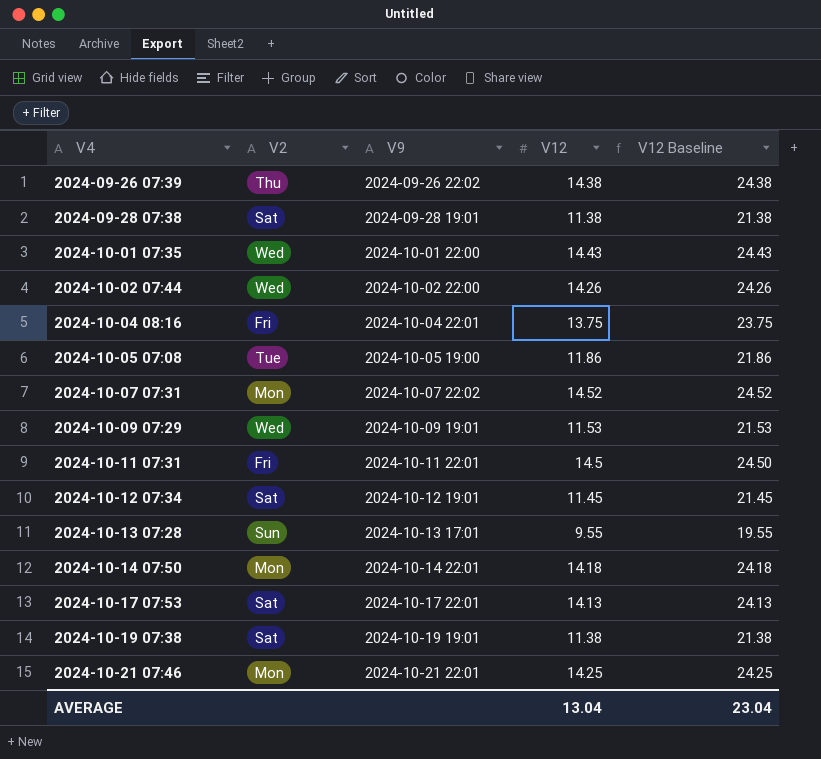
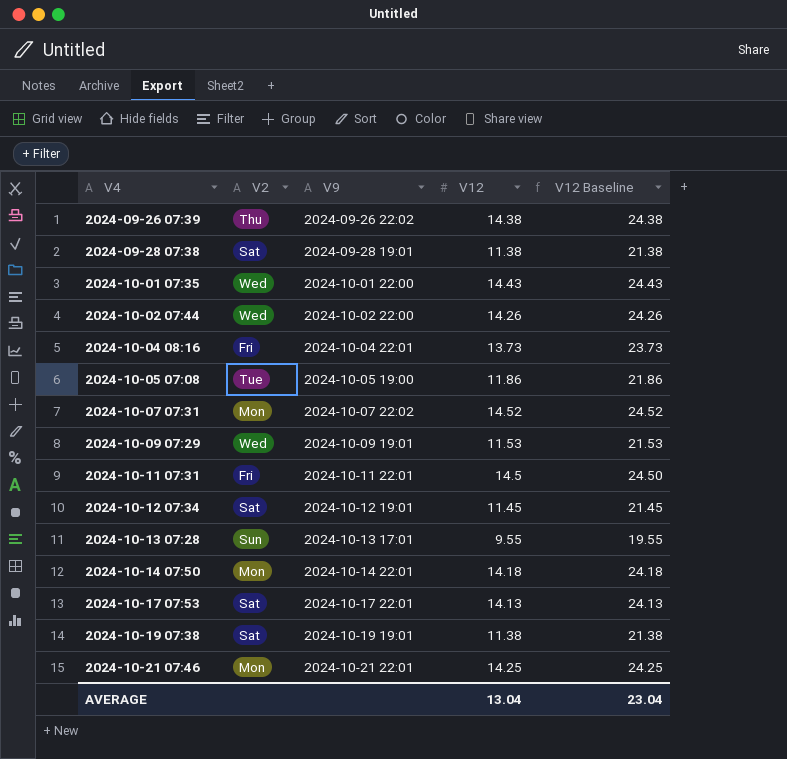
2024-10-04 08:16 | V12: 13.75 -> 13.73
2024-10-04 08:16 | V12 Baseline: 23.75 -> 23.73

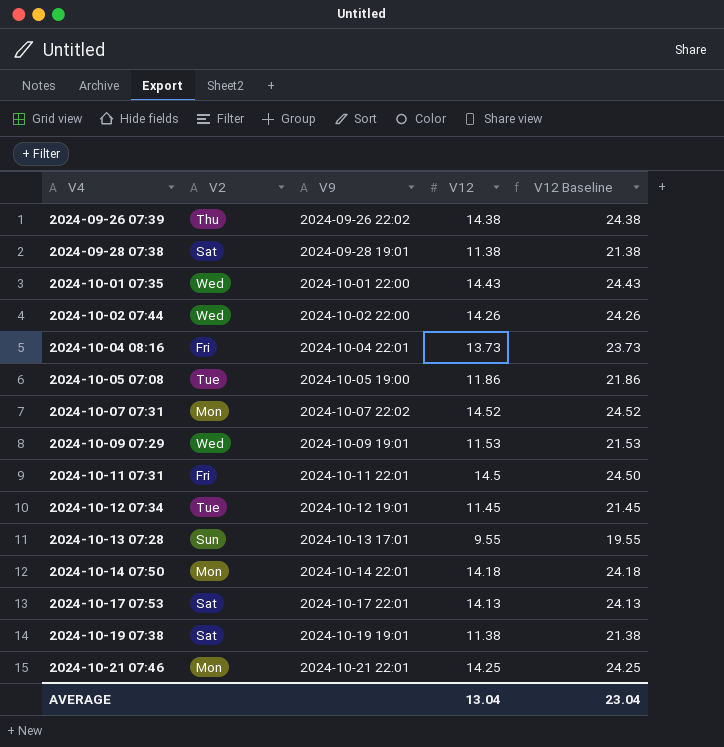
2024-10-12 07:34 | V2: Sat -> Tue

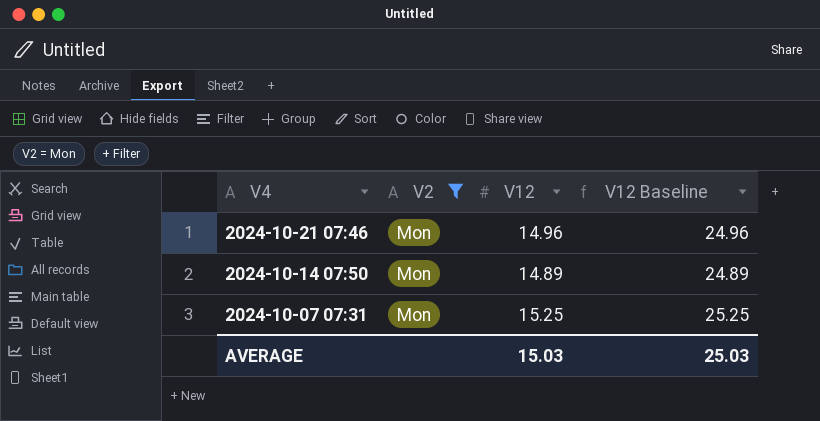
filter: none -> V2 = Mon
row order: V4 ascending -> V4 descending
column V9 | position: 3 -> none
2024-10-21 07:46 | V12: 14.25 -> 14.96
2024-10-21 07:46 | V12 Baseline: 24.25 -> 24.96
2024-10-14 07:50 | V12: 14.18 -> 14.89
2024-10-14 07:50 | V12 Baseline: 24.18 -> 24.89
2024-10-07 07:31 | V12: 14.52 -> 15.25
2024-10-07 07:31 | V12 Baseline: 24.52 -> 25.25
AVERAGE | V12: 13.04 -> 15.03
AVERAGE | V12 Baseline: 23.04 -> 25.03

